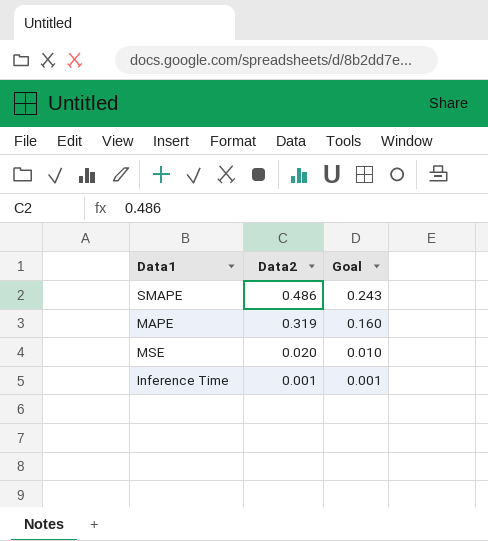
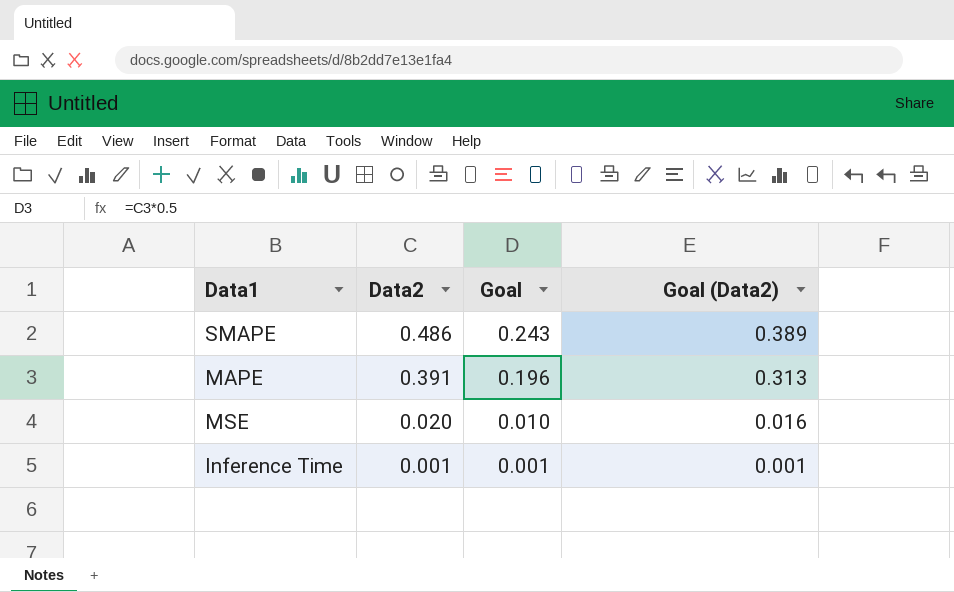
column Goal (Data2) | formula: none -> [Data2] * 0.8
MAPE | Data2: 0.319 -> 0.391
MAPE | Goal: 0.160 -> 0.196

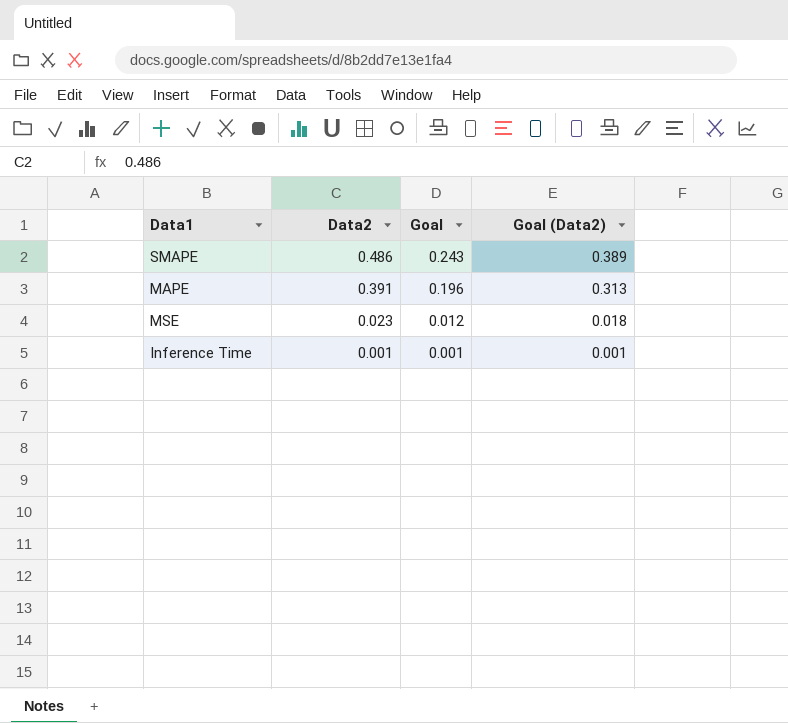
MSE | Data2: 0.020 -> 0.023
MSE | Goal: 0.010 -> 0.012
MSE | Goal (Data2): 0.016 -> 0.018

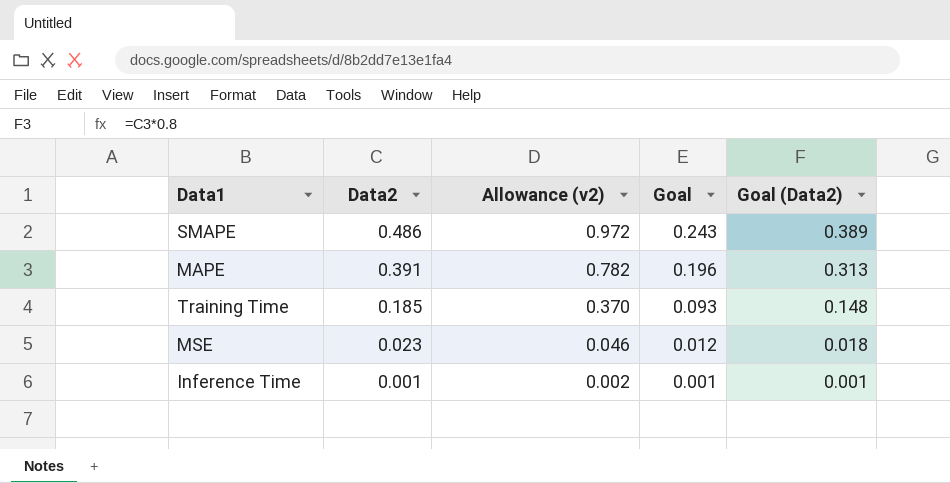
column Allowance (v2) | formula: none -> [Data2] * 2
row Training Time: none -> 0.185 | 0.370 | 0.093 | 0.148

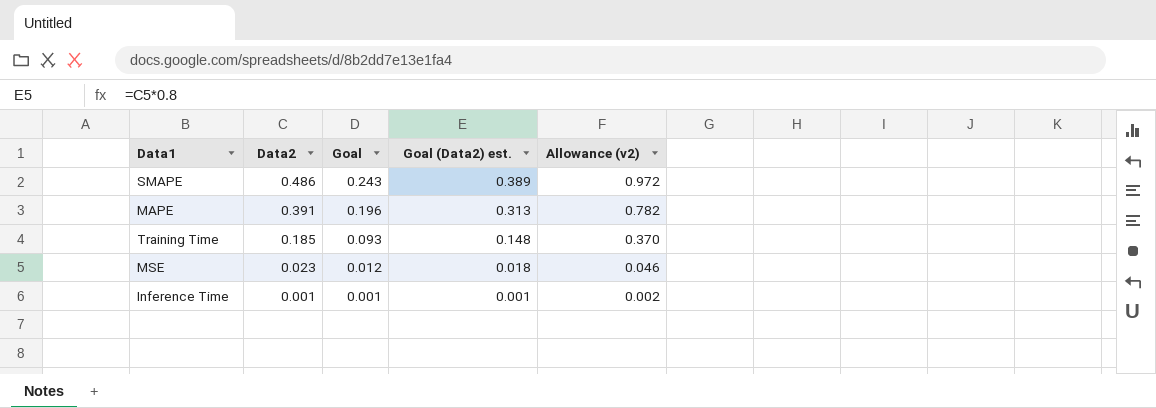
column name: Goal (Data2) -> Goal (Data2) est.
column Allowance (v2) | position: 3 -> 5

